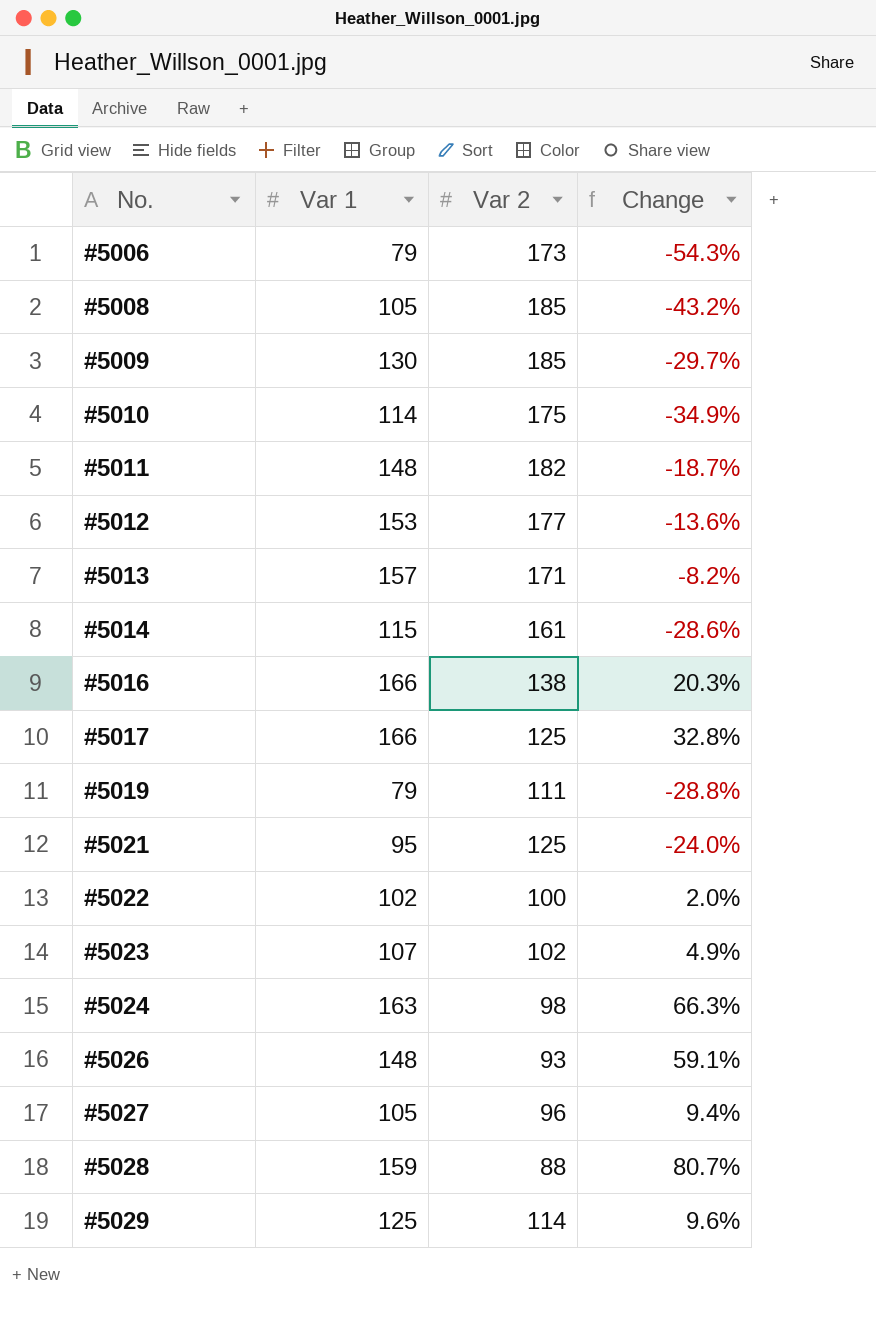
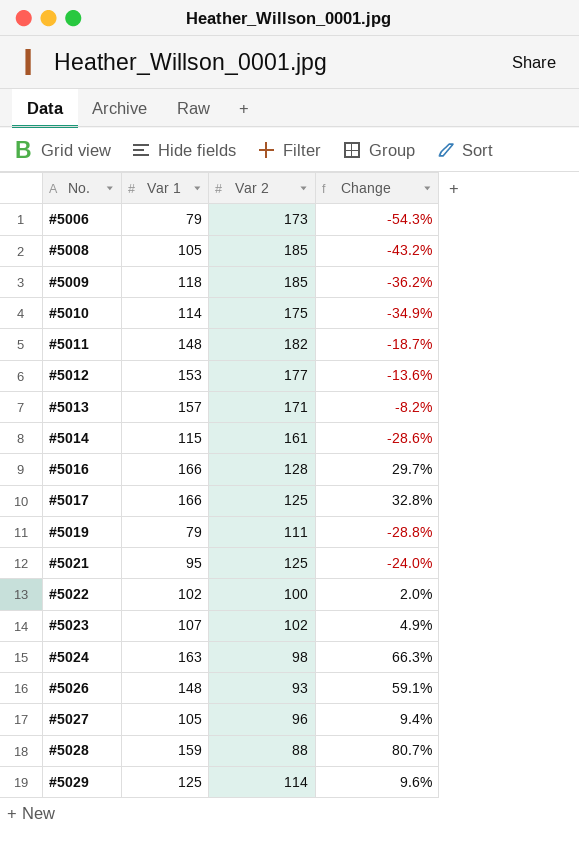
#5009 | Var 1: 130 -> 118
#5009 | Change: -29.7% -> -36.2%
#5016 | Var 2: 138 -> 128
#5016 | Change: 20.3% -> 29.7%

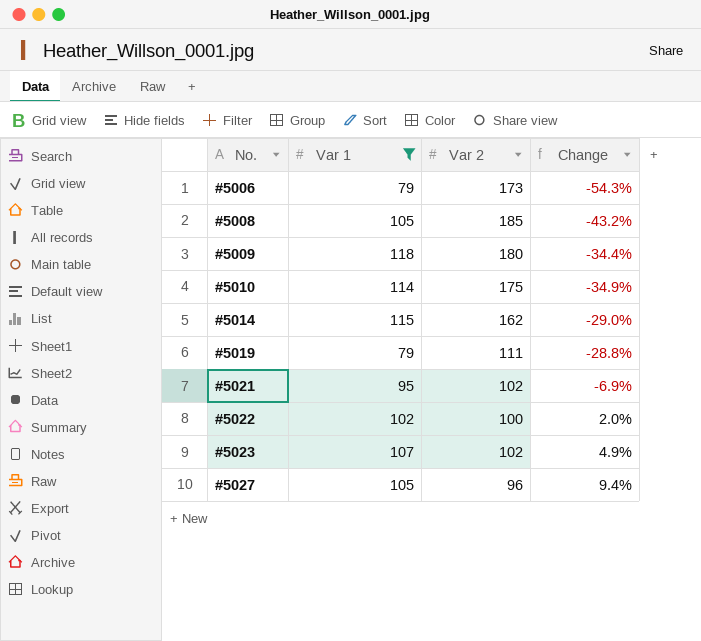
filter: none -> Var 1 <= 118
#5009 | Var 2: 185 -> 180
#5009 | Change: -36.2% -> -34.4%
#5014 | Var 2: 161 -> 162
#5014 | Change: -28.6% -> -29.0%
#5021 | Var 2: 125 -> 102
#5021 | Change: -24.0% -> -6.9%

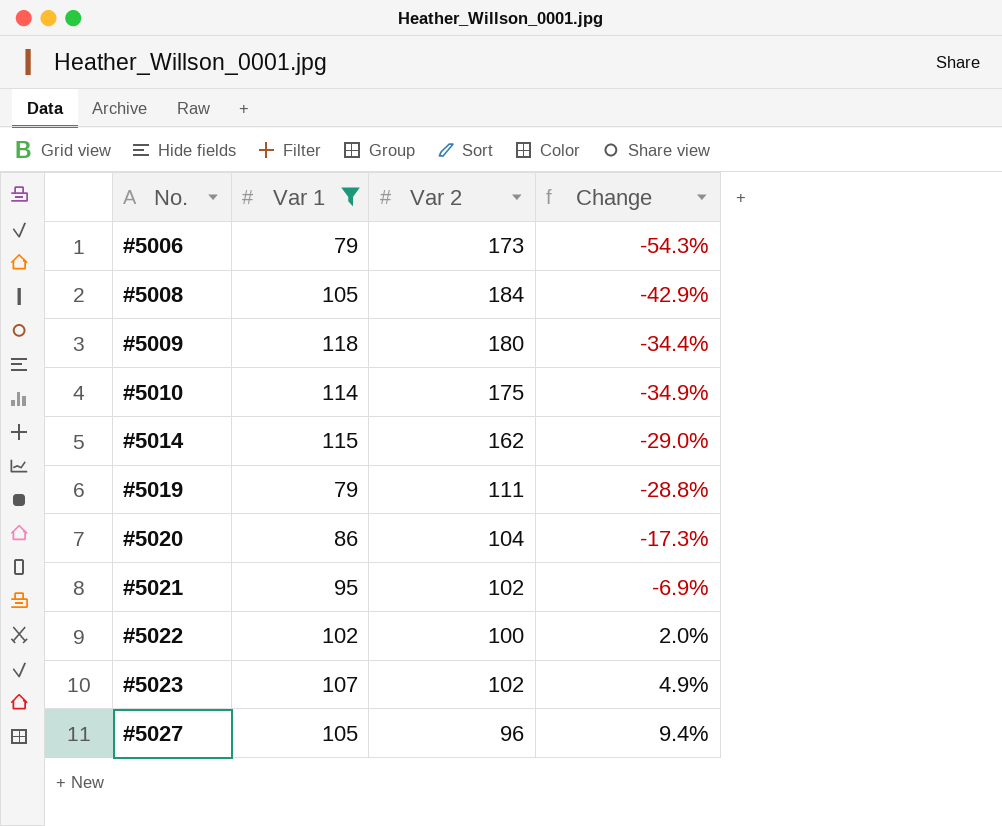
#5008 | Var 2: 185 -> 184
#5008 | Change: -43.2% -> -42.9%
row #5020: none -> 86 | 104 | -17.3%

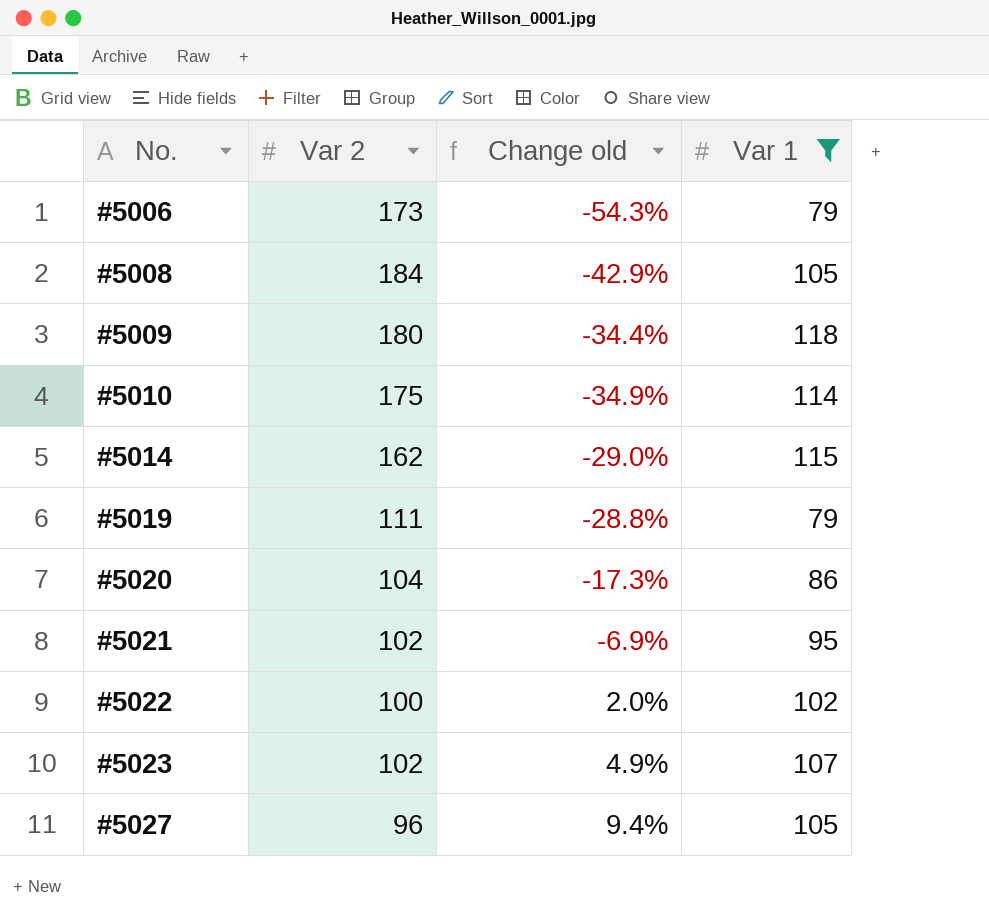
column name: Change -> Change old
column Var 1 | position: 2 -> 4

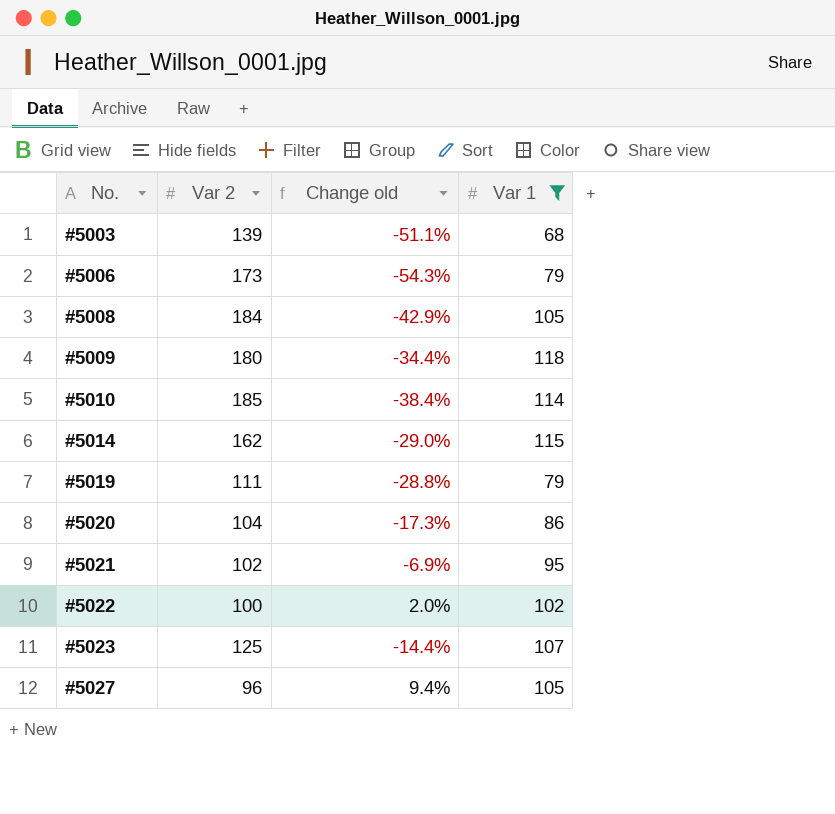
row #5003: none -> 139 | -51.1% | 68
#5010 | Var 2: 175 -> 185
#5010 | Change old: -34.9% -> -38.4%
#5023 | Var 2: 102 -> 125
#5023 | Change old: 4.9% -> -14.4%

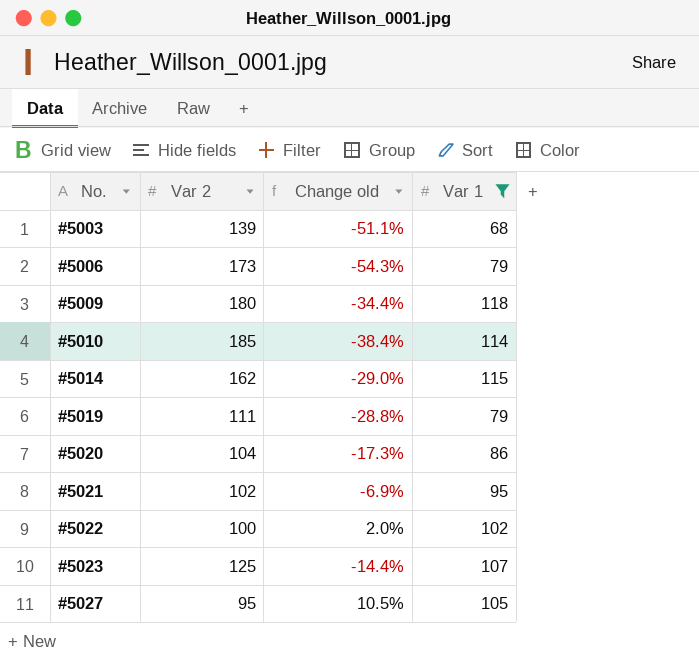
row #5008: 184 | -42.9% | 105 -> none
#5027 | Var 2: 96 -> 95
#5027 | Change old: 9.4% -> 10.5%

